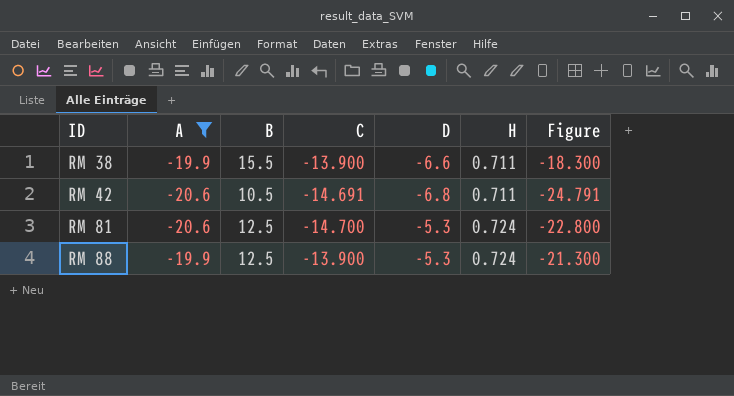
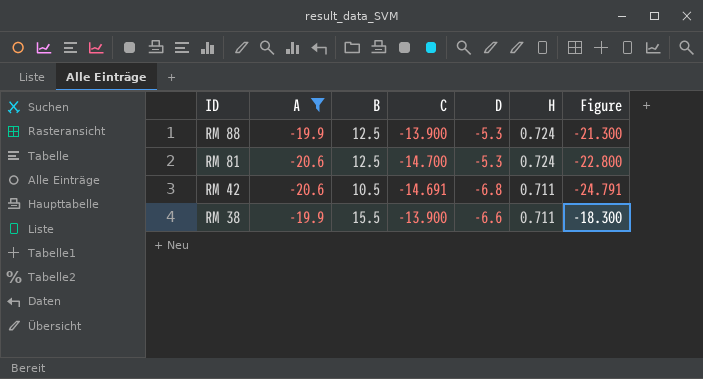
row order: ID ascending -> ID descending

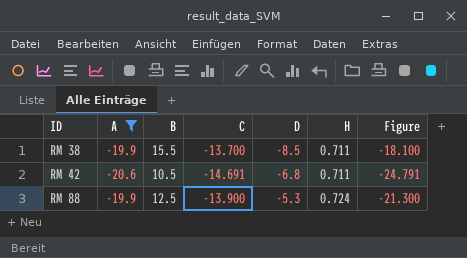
row order: ID descending -> ID ascending
row RM 81: -20.6 | 12.5 | -14.700 | -5.3 | 0.724 | -22.800 -> none
RM 38 | C: -13.900 -> -13.700
RM 38 | D: -6.6 -> -8.5
RM 38 | Figure: -18.300 -> -18.100

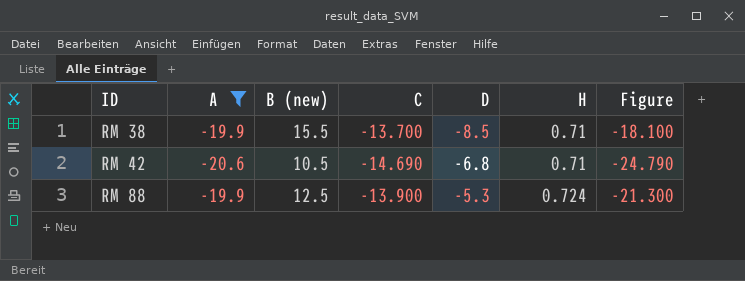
column name: B -> B (new)
RM 38 | H: 0.711 -> 0.71
RM 42 | C: -14.691 -> -14.690
RM 42 | H: 0.711 -> 0.71
RM 42 | Figure: -24.791 -> -24.790

